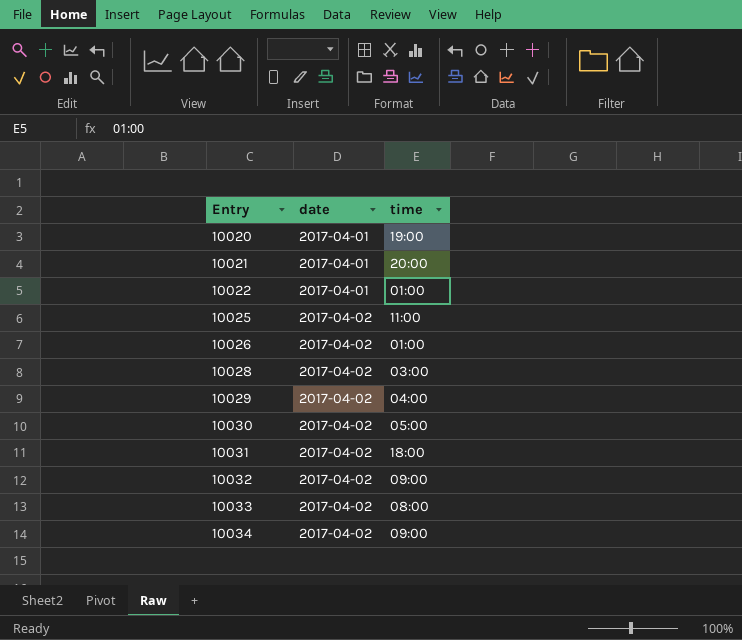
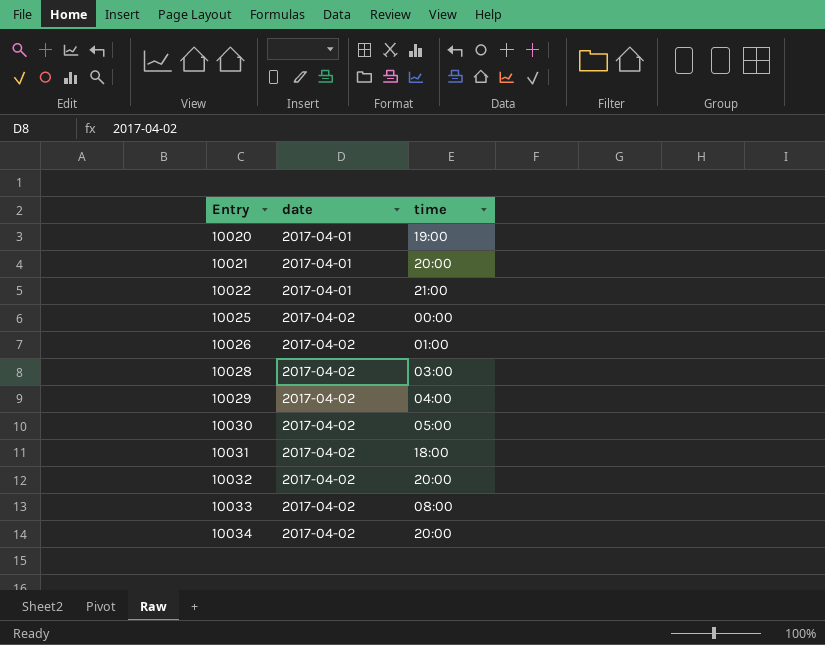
10022 | time: 01:00 -> 21:00
10025 | time: 11:00 -> 00:00
10032 | time: 09:00 -> 20:00
10034 | time: 09:00 -> 20:00

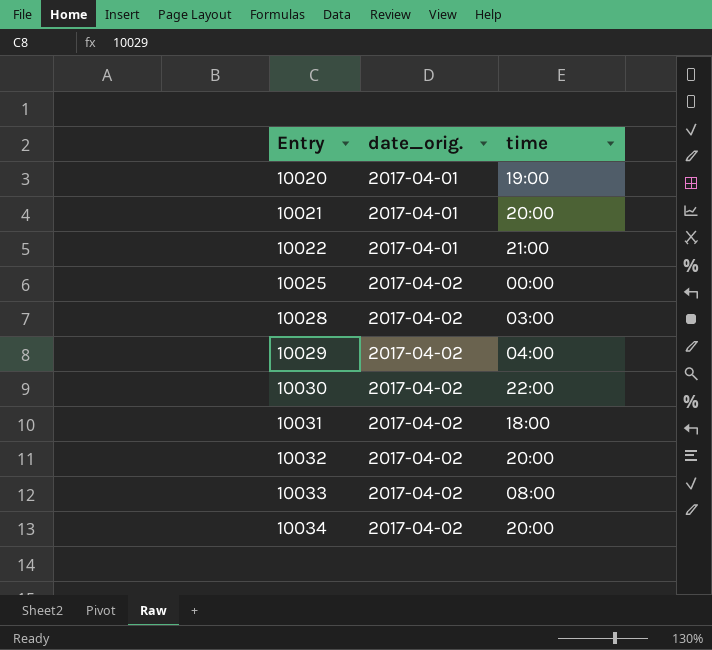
column name: date -> date_orig.
row 10026: 2017-04-02 | 01:00 -> none
10030 | time: 05:00 -> 22:00

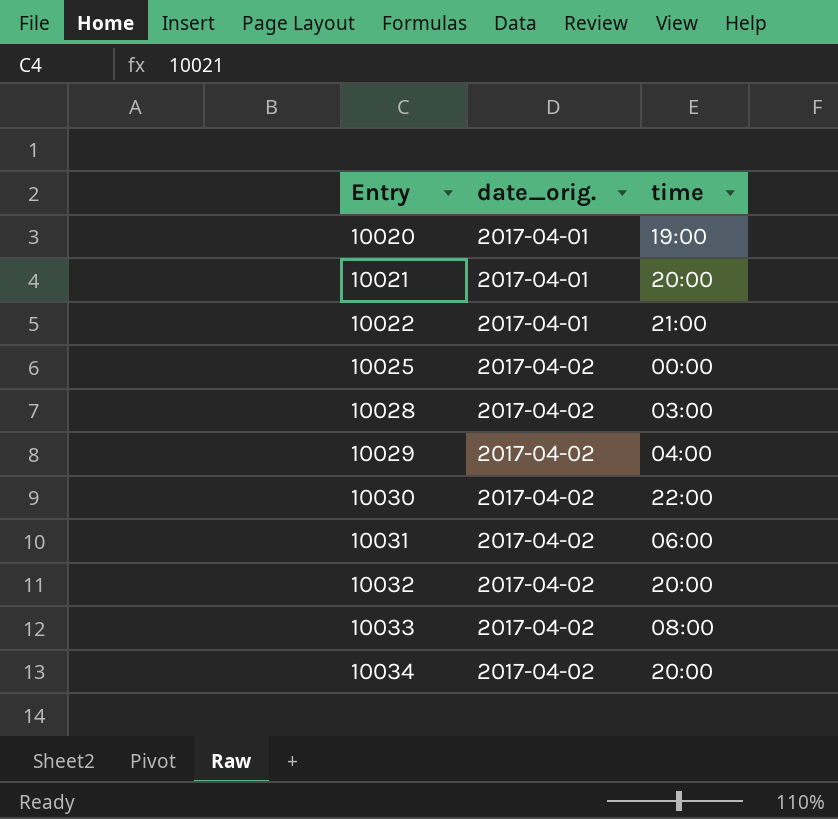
10031 | time: 18:00 -> 06:00

